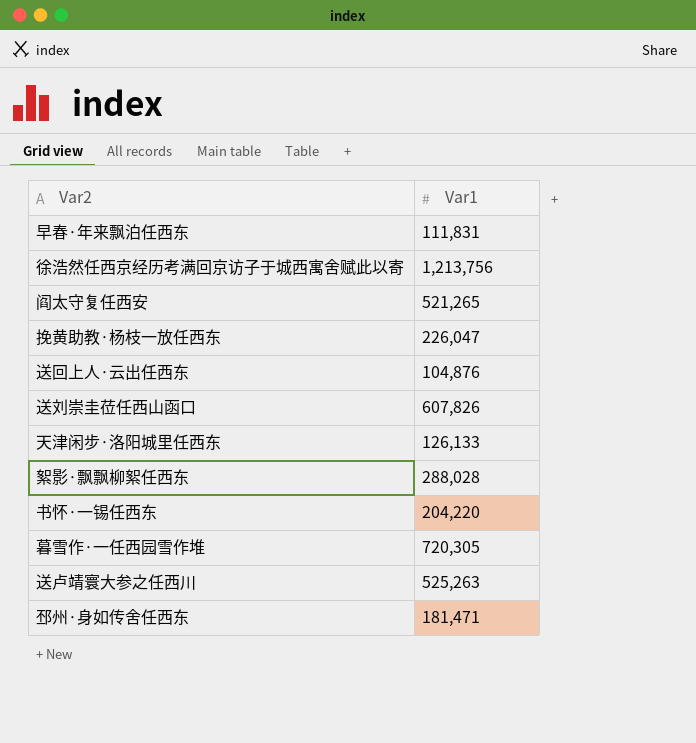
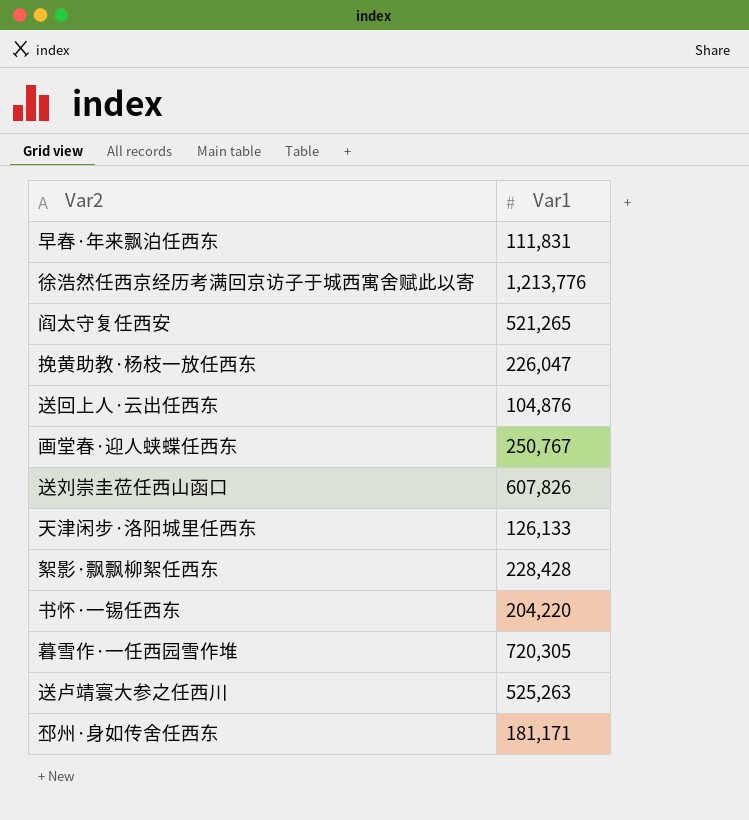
徐浩然任西京经历考满回京访子于城西寓舍赋此以寄 | Var1: 1,213,756 -> 1,213,776
row 画堂春·迎人蛱蝶任西东: none -> 250,767
絮影·飘飘柳絮任西东 | Var1: 288,028 -> 228,428
邳州·身如传舍任西东 | Var1: 181,471 -> 181,171

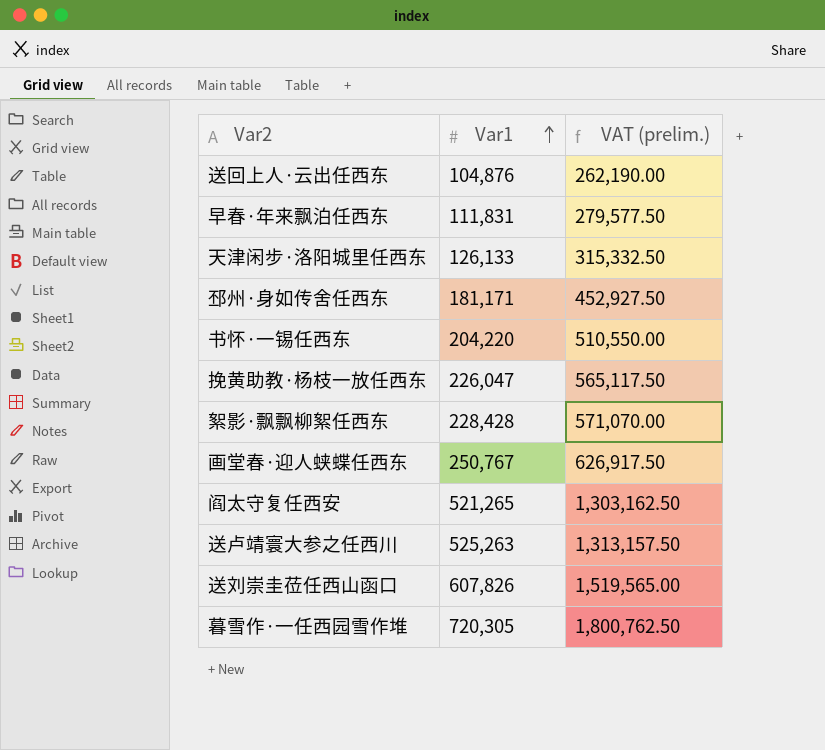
row order: none -> Var1 ascending
column VAT (prelim.) | formula: none -> [Var1] * 2.5
row 徐浩然任西京经历考满回京访子于城西寓舍赋此以寄: 1,213,776 -> none

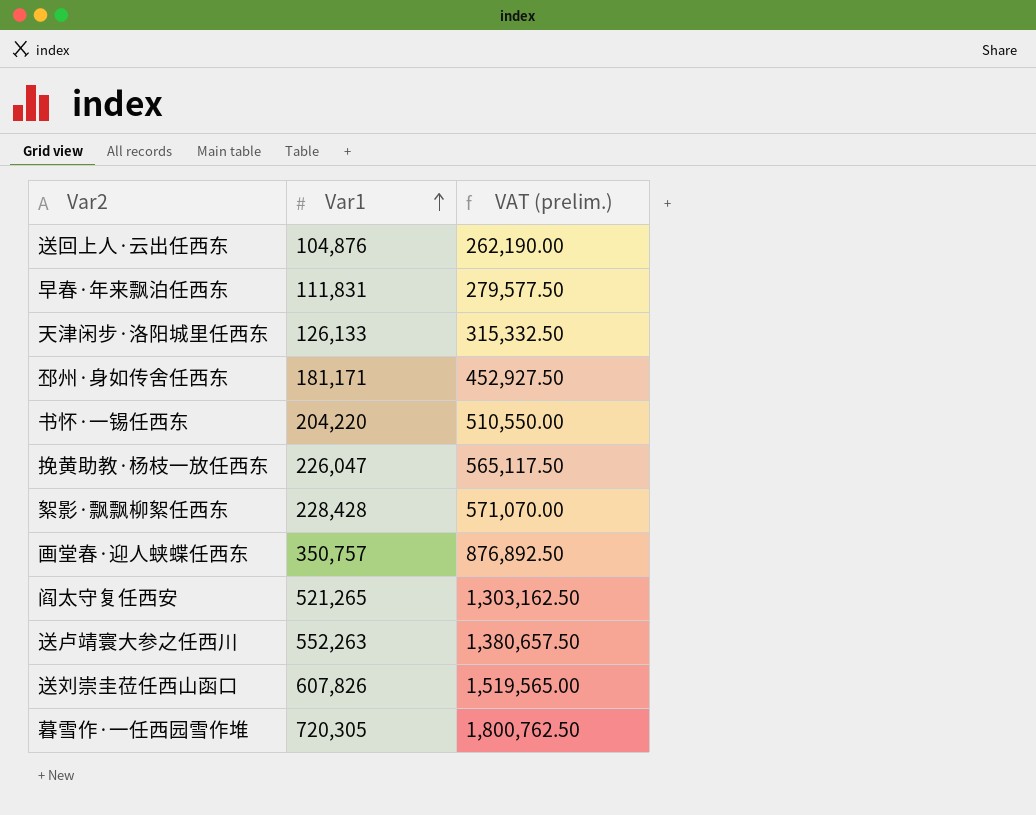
画堂春·迎人蛱蝶任西东 | Var1: 250,767 -> 350,757
画堂春·迎人蛱蝶任西东 | VAT (prelim.): 626,917.50 -> 876,892.50
送卢靖寰大参之任西川 | Var1: 525,263 -> 552,263
送卢靖寰大参之任西川 | VAT (prelim.): 1,313,157.50 -> 1,380,657.50

